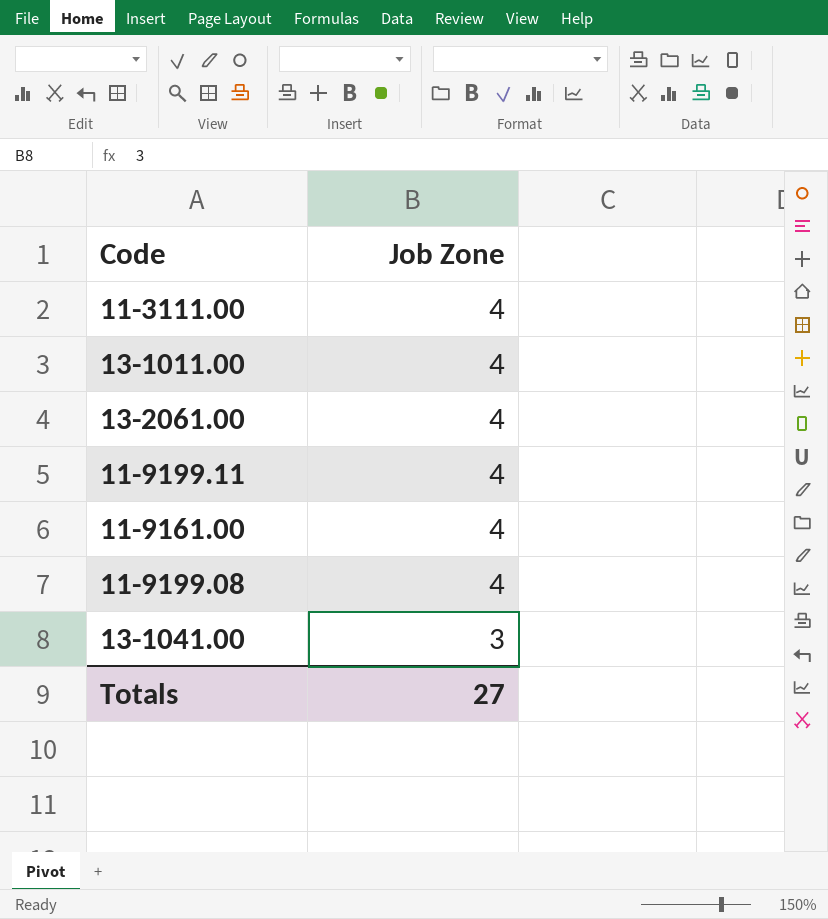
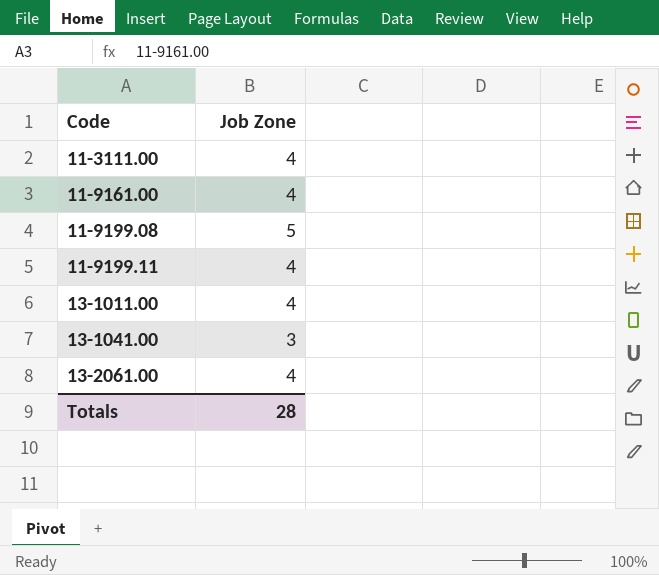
row order: Job Zone descending -> Code ascending
11-9199.08 | Job Zone: 4 -> 5
Totals | Job Zone: 27 -> 28

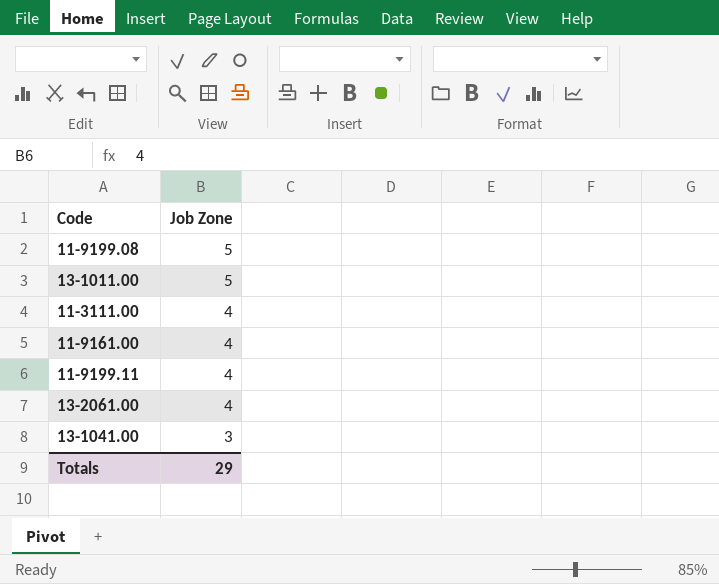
row order: Code ascending -> Job Zone descending
13-1011.00 | Job Zone: 4 -> 5
Totals | Job Zone: 28 -> 29

